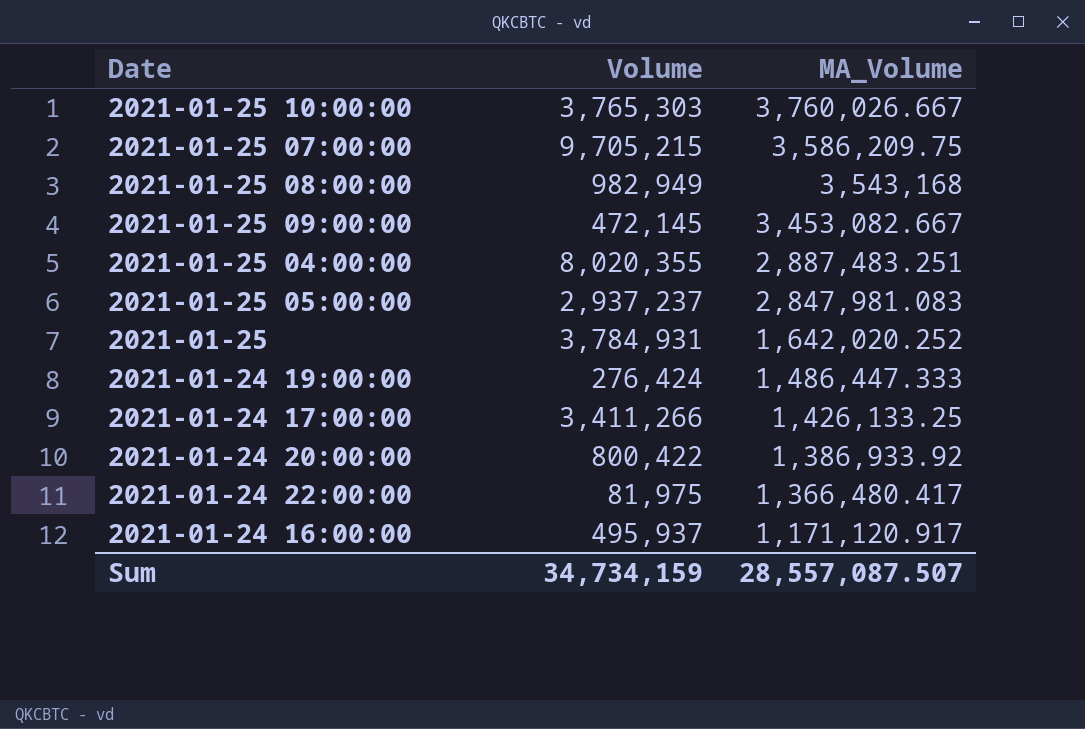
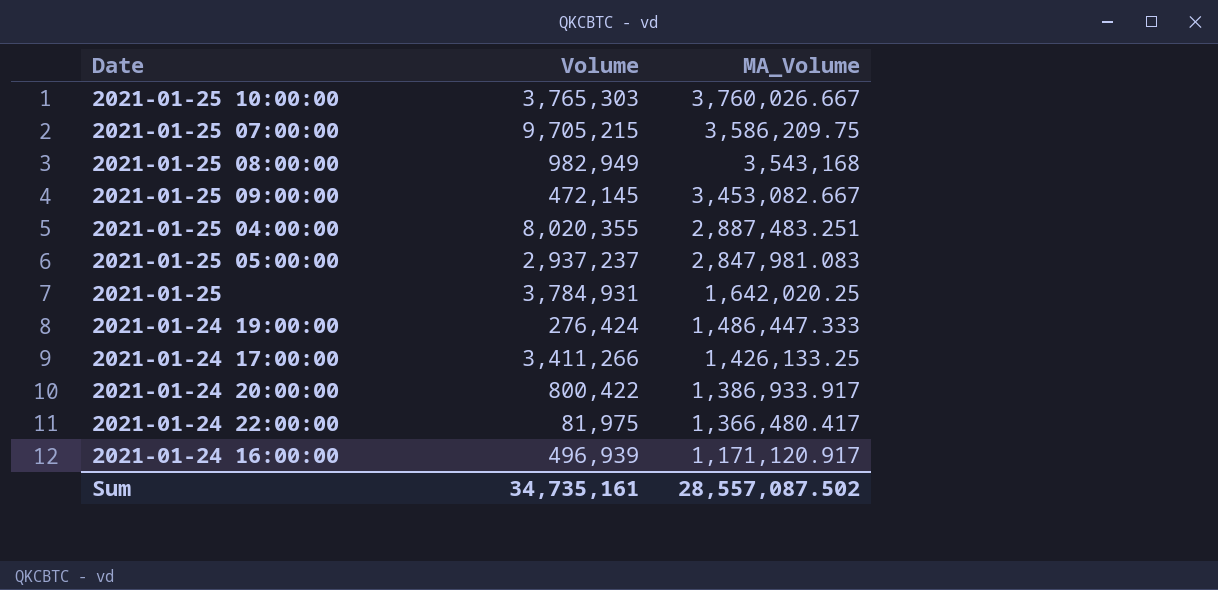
2021-01-25 | MA_Volume: 1,642,020.252 -> 1,642,020.25
2021-01-24 20:00:00 | MA_Volume: 1,386,933.92 -> 1,386,933.917
2021-01-24 16:00:00 | Volume: 495,937 -> 496,939
Sum | Volume: 34,734,159 -> 34,735,161
Sum | MA_Volume: 28,557,087.507 -> 28,557,087.502

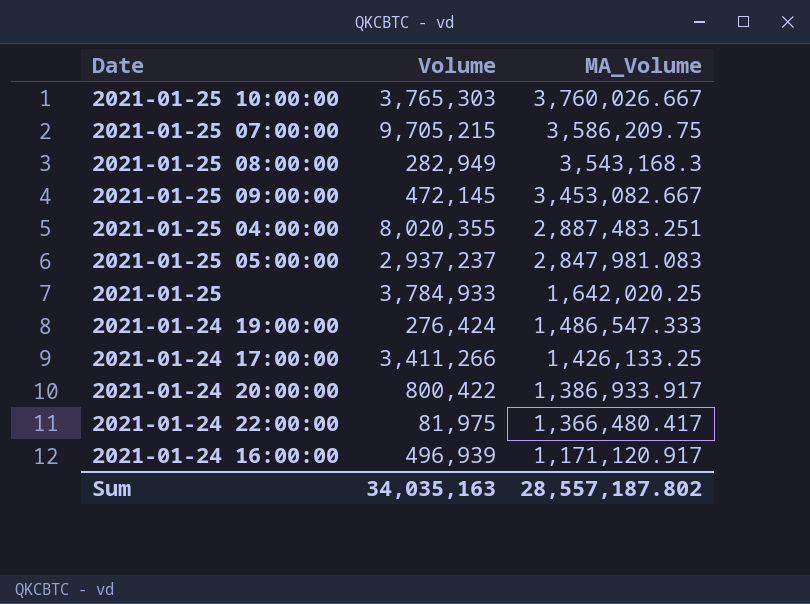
2021-01-25 08:00:00 | Volume: 982,949 -> 282,949
2021-01-25 08:00:00 | MA_Volume: 3,543,168 -> 3,543,168.3
2021-01-25 | Volume: 3,784,931 -> 3,784,933
2021-01-24 19:00:00 | MA_Volume: 1,486,447.333 -> 1,486,547.333
Sum | Volume: 34,735,161 -> 34,035,163
Sum | MA_Volume: 28,557,087.502 -> 28,557,187.802

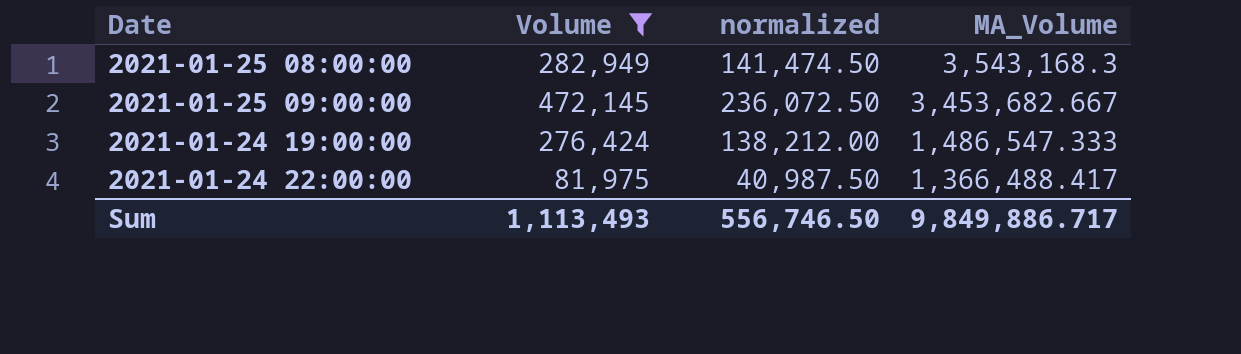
filter: none -> Volume <= 472,145
column normalized | formula: none -> [Volume] * 0.5
2021-01-25 09:00:00 | MA_Volume: 3,453,082.667 -> 3,453,682.667
2021-01-24 22:00:00 | MA_Volume: 1,366,480.417 -> 1,366,488.417
Sum | Volume: 34,035,163 -> 1,113,493
Sum | MA_Volume: 28,557,187.802 -> 9,849,886.717

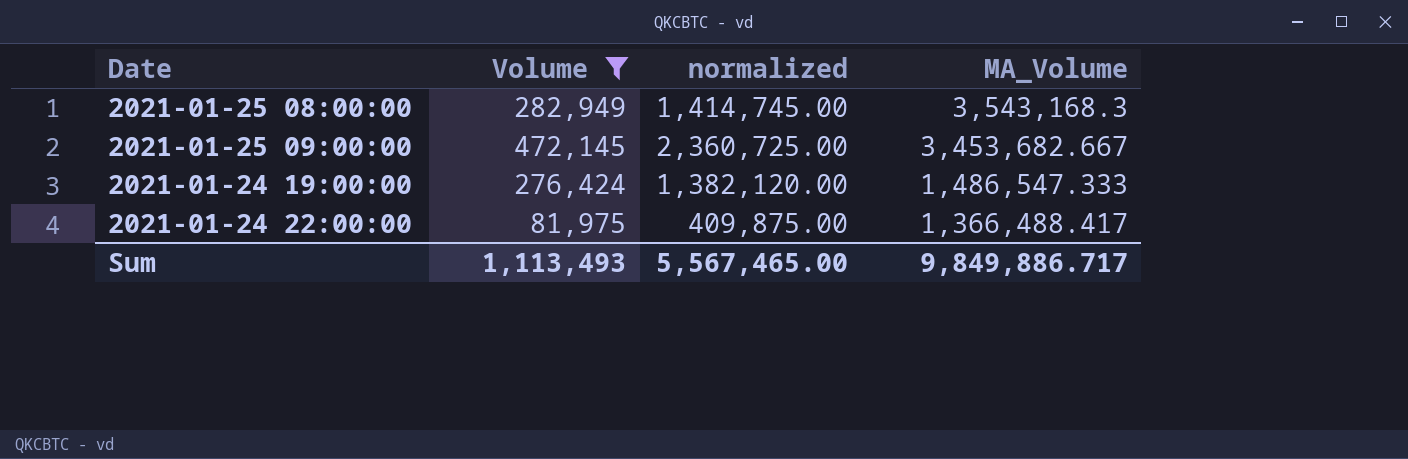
column normalized | formula: [Volume] * 0.5 -> [Volume] * 5
Sum | normalized: 556,746.50 -> 5,567,465.00

